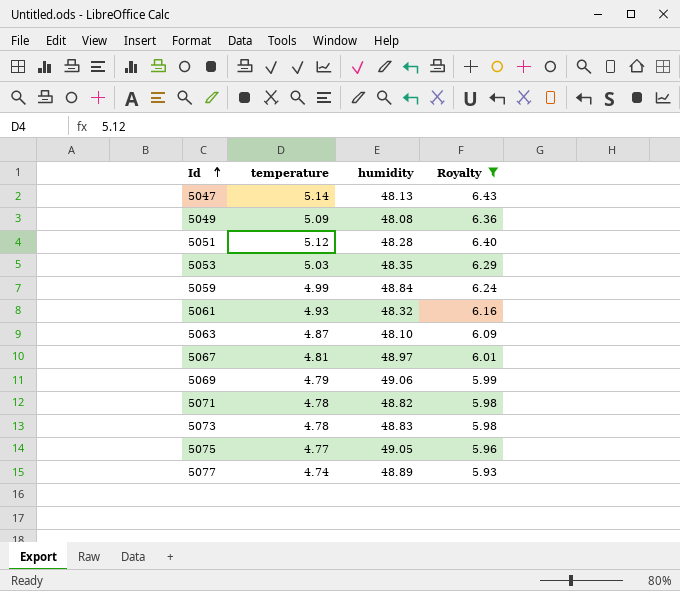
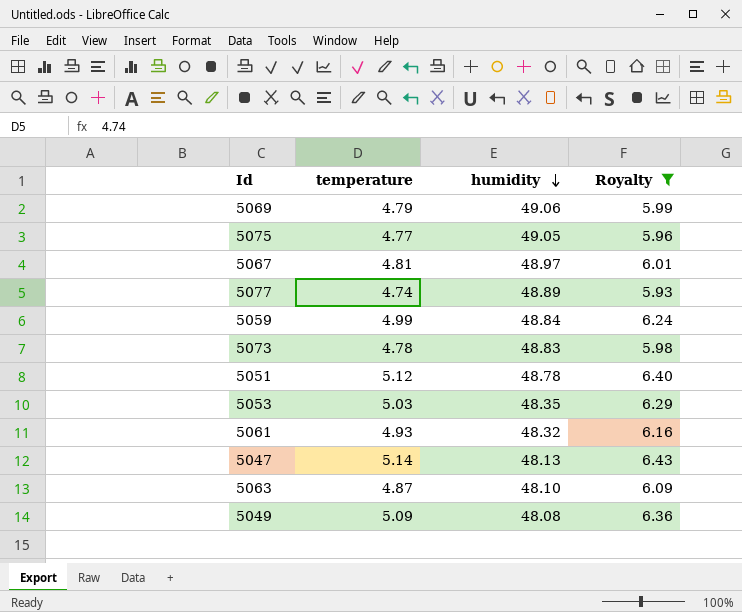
row order: Id ascending -> humidity descending
row 5071: 4.78 | 48.82 | 5.98 -> none
5051 | humidity: 48.28 -> 48.78

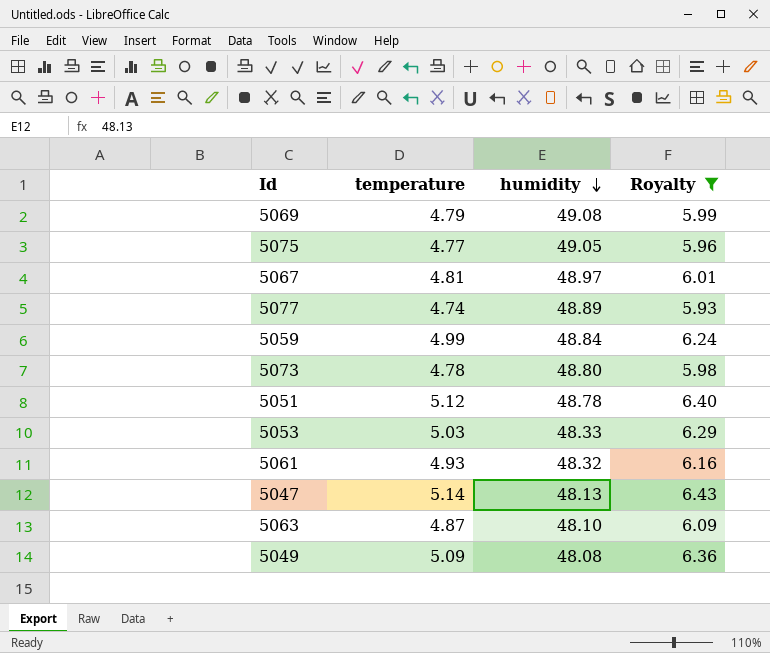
5069 | humidity: 49.06 -> 49.08
5073 | humidity: 48.83 -> 48.80
5053 | humidity: 48.35 -> 48.33

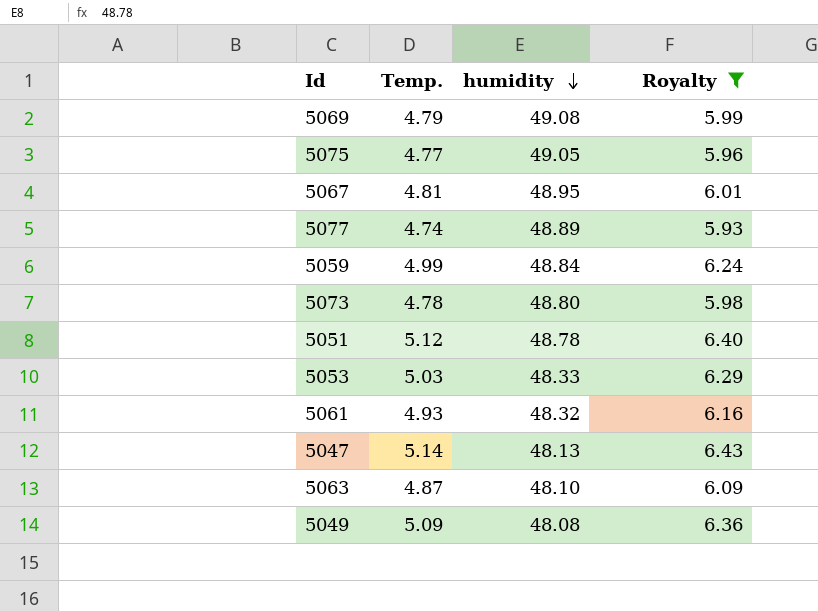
column name: temperature -> Temp.
5067 | humidity: 48.97 -> 48.95

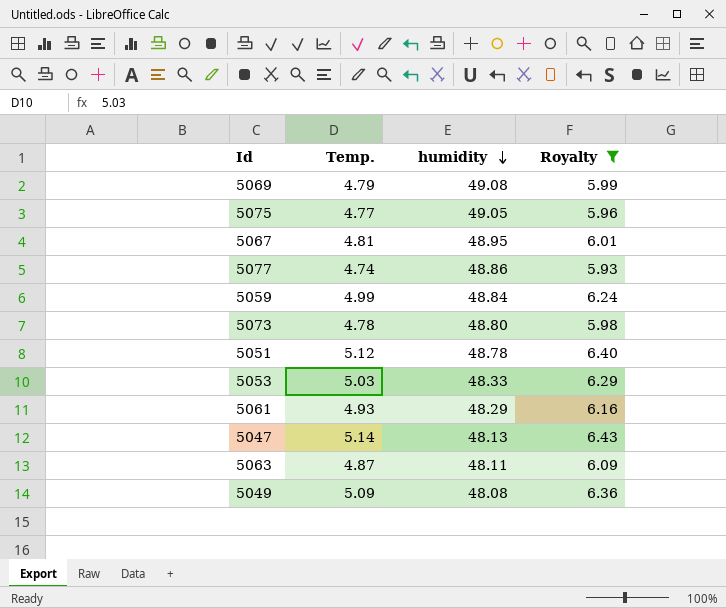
5077 | humidity: 48.89 -> 48.86
5061 | humidity: 48.32 -> 48.29
5063 | humidity: 48.10 -> 48.11

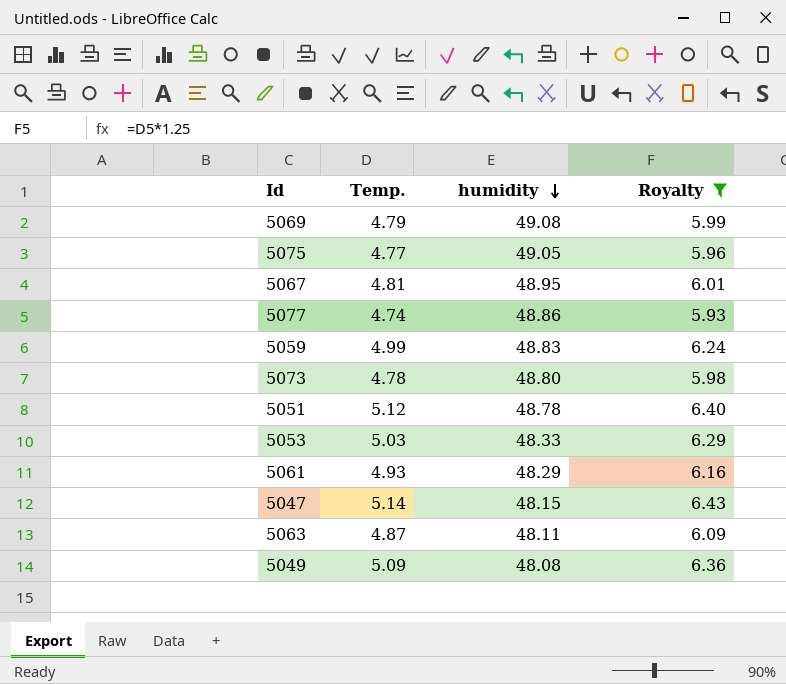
5059 | humidity: 48.84 -> 48.83
5047 | humidity: 48.13 -> 48.15

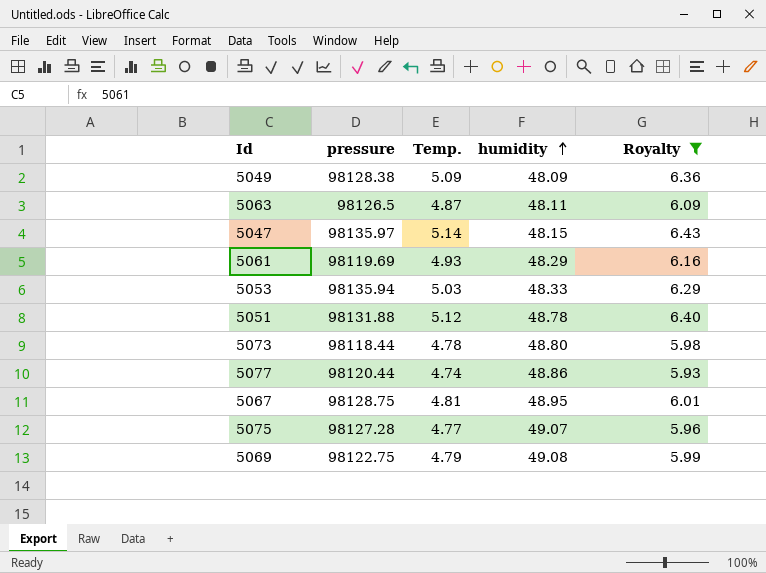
row order: humidity descending -> humidity ascending
column pressure | position: none -> 2
row 5059: 4.99 | 48.83 | 6.24 -> none
5049 | humidity: 48.08 -> 48.09
5075 | humidity: 49.05 -> 49.07

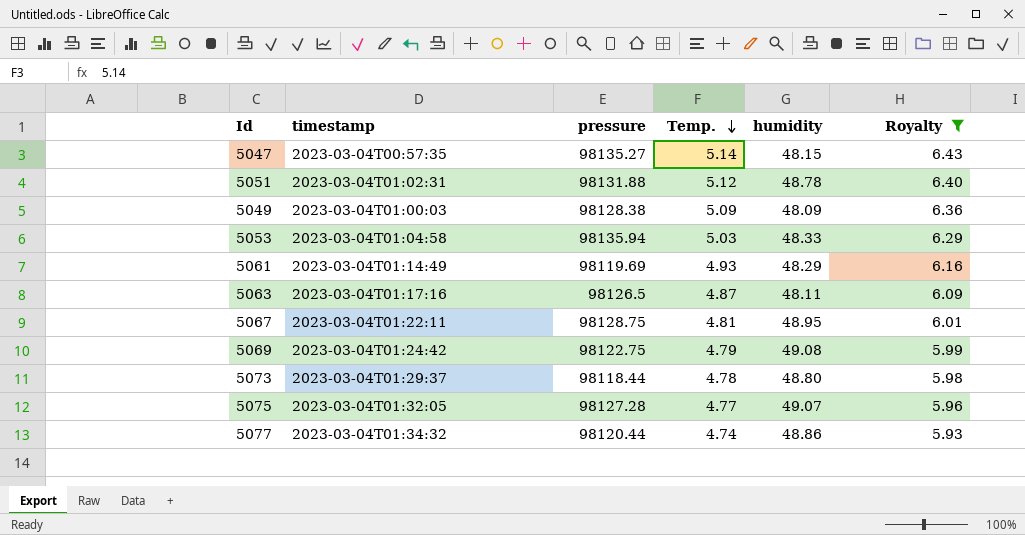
row order: humidity ascending -> Temp. descending
column timestamp | position: none -> 2
5047 | pressure: 98135.97 -> 98135.27

